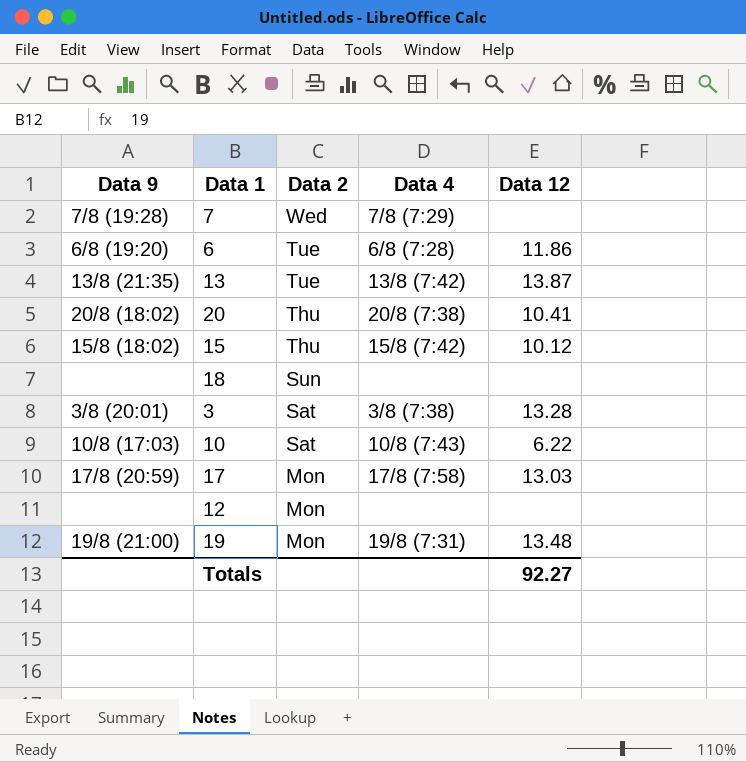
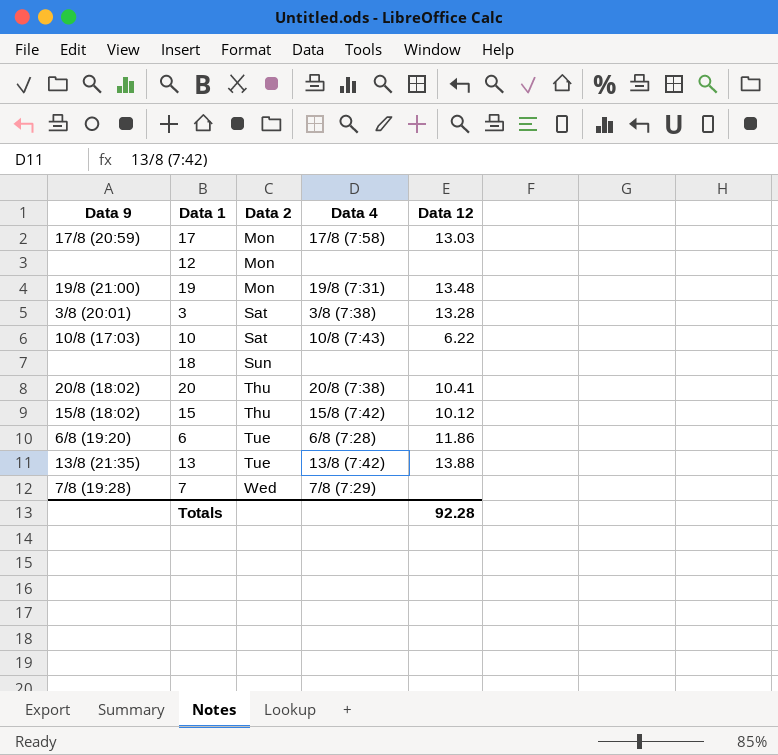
row order: Data 2 descending -> Data 2 ascending
13 | Data 12: 13.87 -> 13.88
Totals | Data 12: 92.27 -> 92.28

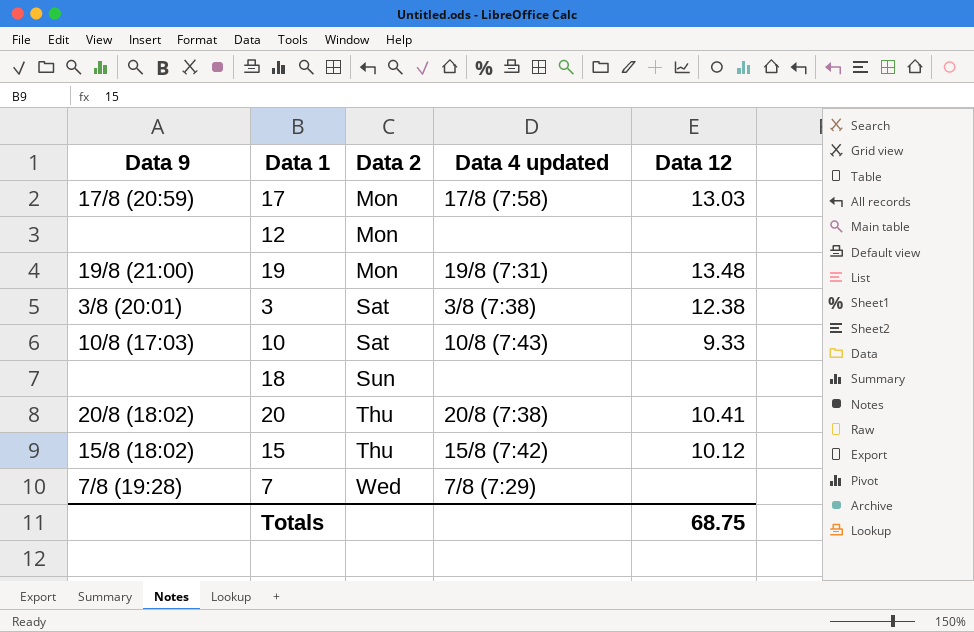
column name: Data 4 -> Data 4 updated
row 6: 6/8 (19:20) | Tue | 6/8 (7:28) | 11.86 -> none
row 13: 13/8 (21:35) | Tue | 13/8 (7:42) | 13.88 -> none
3 | Data 12: 13.28 -> 12.38
10 | Data 12: 6.22 -> 9.33
Totals | Data 12: 92.28 -> 68.75

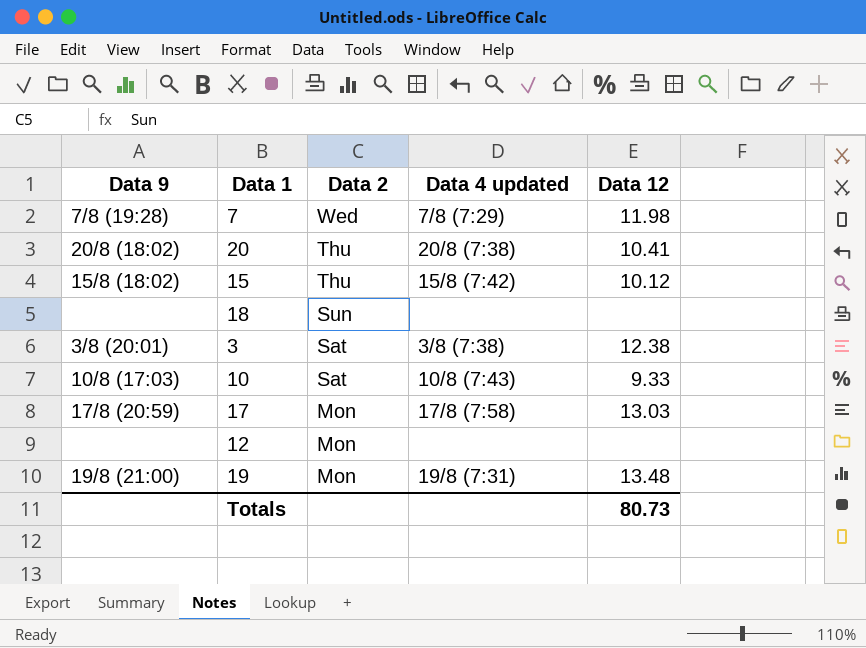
row order: Data 2 ascending -> Data 2 descending
7 | Data 12: none -> 11.98
Totals | Data 12: 68.75 -> 80.73

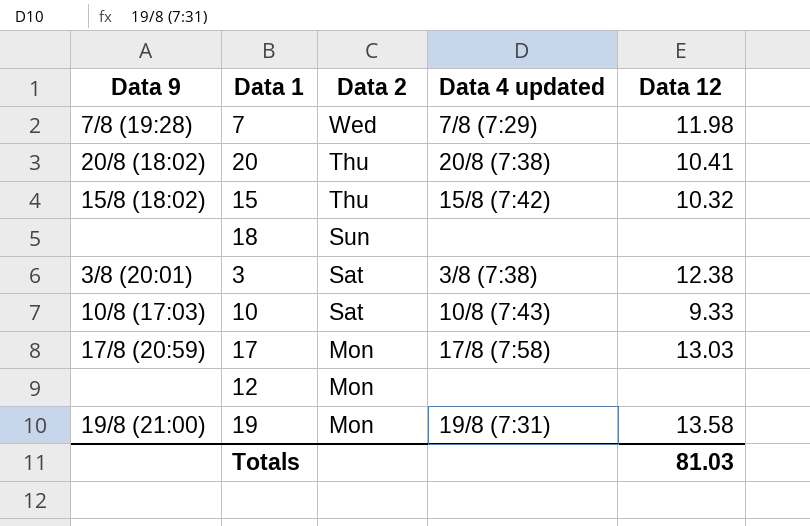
15 | Data 12: 10.12 -> 10.32
19 | Data 12: 13.48 -> 13.58
Totals | Data 12: 80.73 -> 81.03

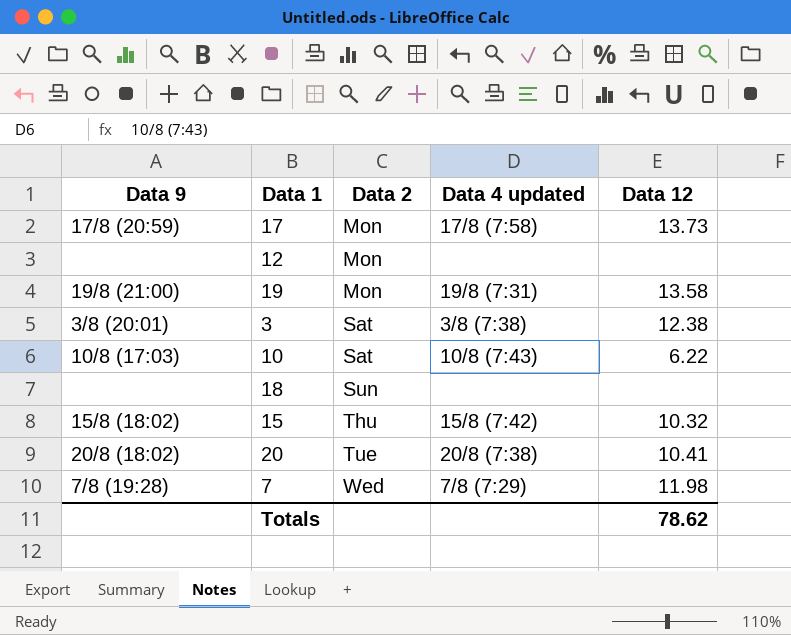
row order: Data 2 descending -> Data 2 ascending
17 | Data 12: 13.03 -> 13.73
10 | Data 12: 9.33 -> 6.22
20 | Data 2: Thu -> Tue
Totals | Data 12: 81.03 -> 78.62

